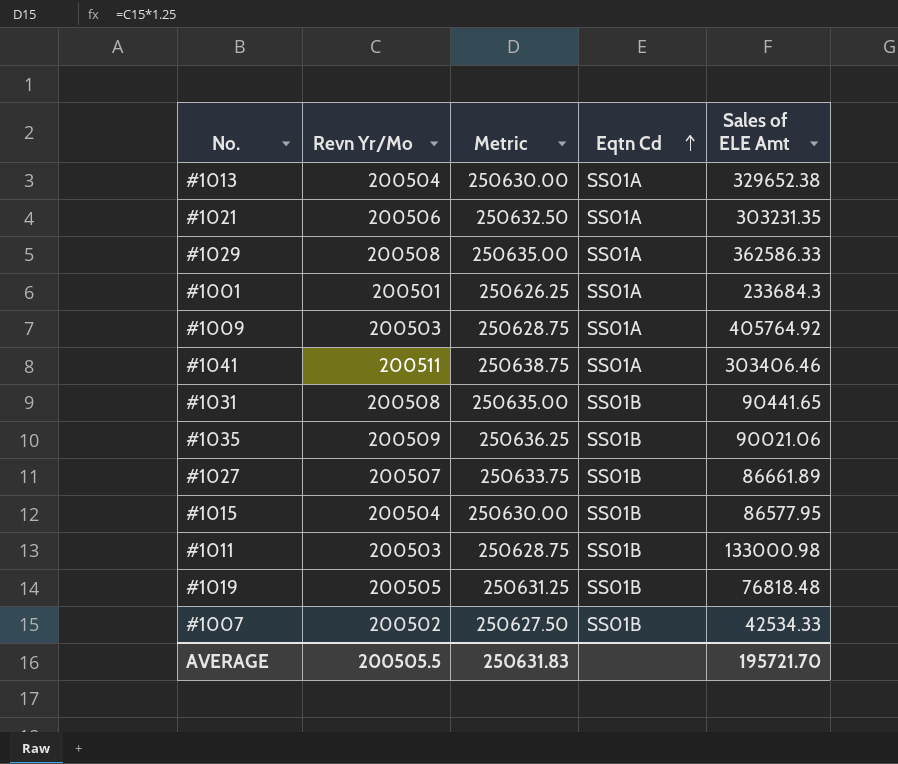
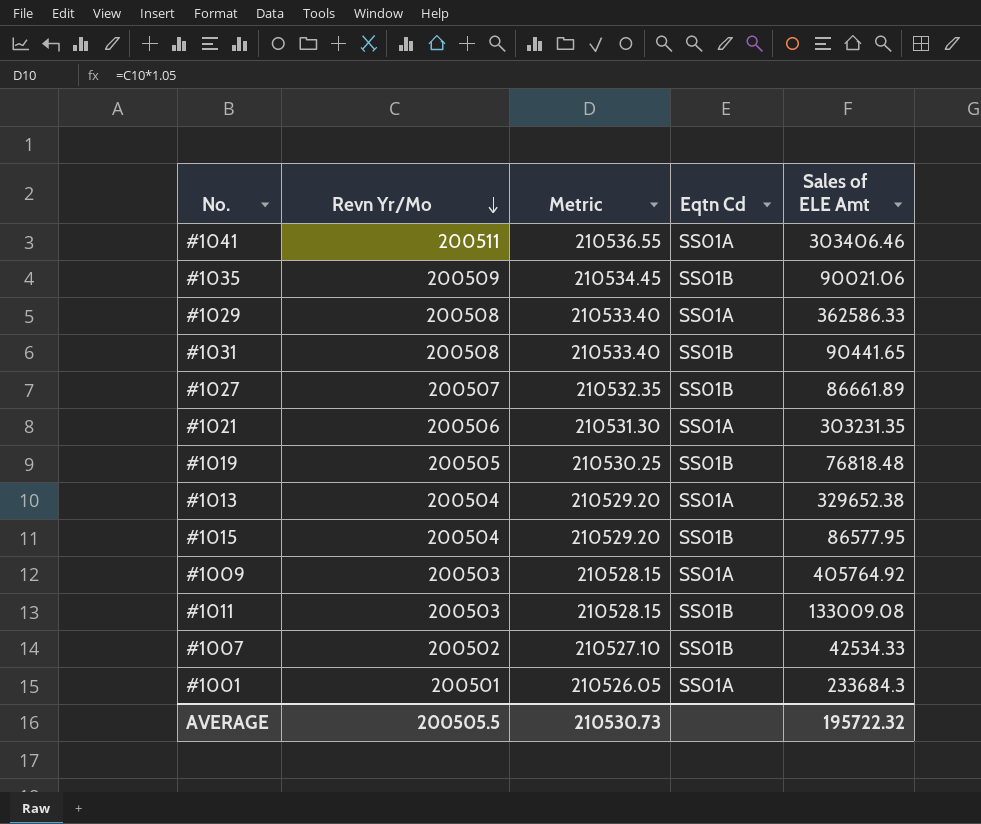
row order: Eqtn Cd ascending -> Revn Yr/Mo descending
column Metric | formula: [Revn Yr/Mo] * 1.25 -> [Revn Yr/Mo] * 1.05
#1011 | Sales of ELE Amt: 133000.98 -> 133009.08
AVERAGE | Metric: 250631.83 -> 210530.73
AVERAGE | Sales of ELE Amt: 195721.70 -> 195722.32

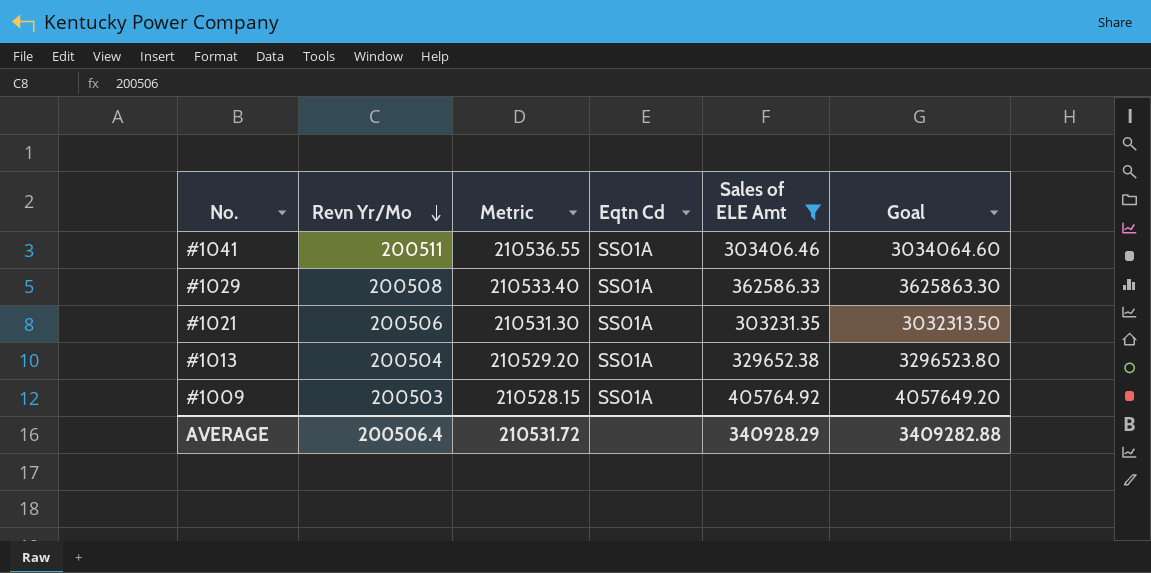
filter: none -> Sales of ELE Amt >= 303231.35
column Goal | formula: none -> [Sales of ELE Amt] * 10
AVERAGE | Revn Yr/Mo: 200505.5 -> 200506.4
AVERAGE | Metric: 210530.73 -> 210531.72
AVERAGE | Sales of ELE Amt: 195722.32 -> 340928.29

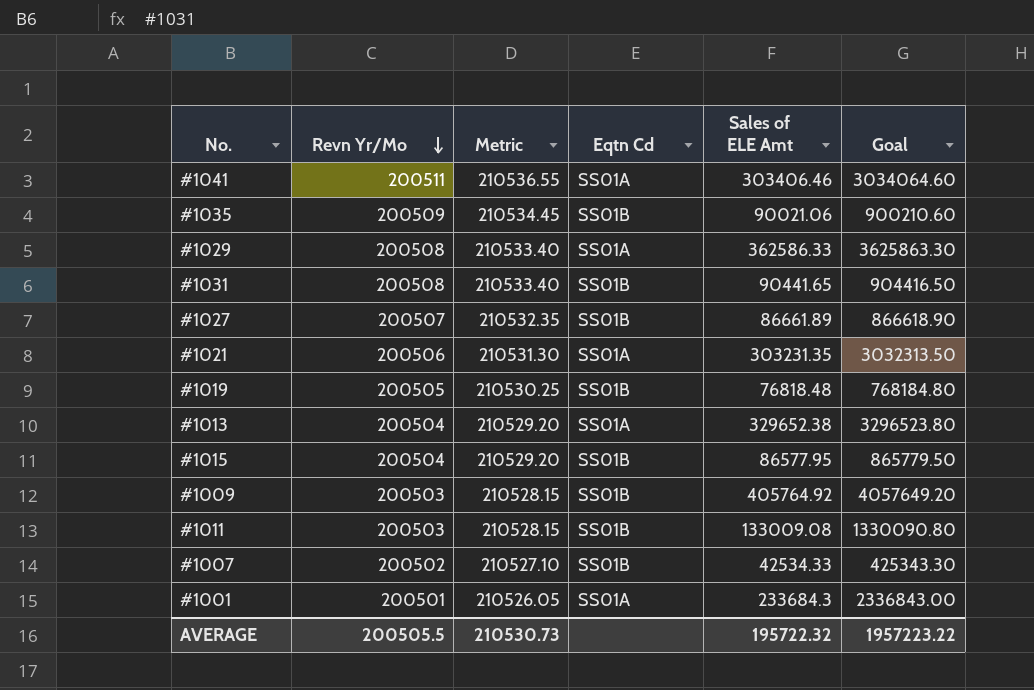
filter: Sales of ELE Amt >= 303231.35 -> none
#1009 | Eqtn Cd: SS01A -> SS01B
AVERAGE | Revn Yr/Mo: 200506.4 -> 200505.5
AVERAGE | Metric: 210531.72 -> 210530.73
AVERAGE | Sales of ELE Amt: 340928.29 -> 195722.32
AVERAGE | Goal: 3409282.88 -> 1957223.22

